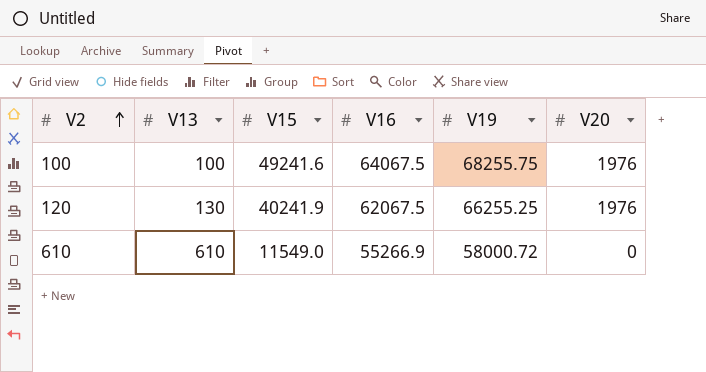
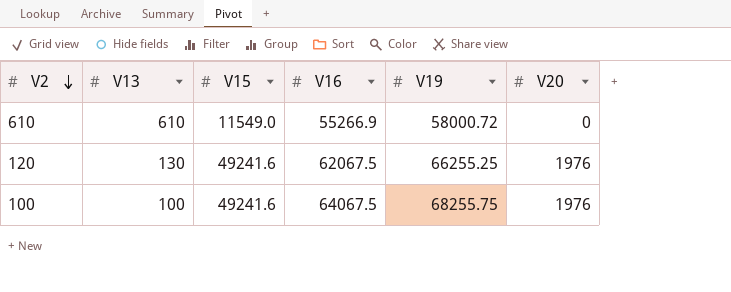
row order: V2 ascending -> V2 descending
120 | V15: 40241.9 -> 49241.6

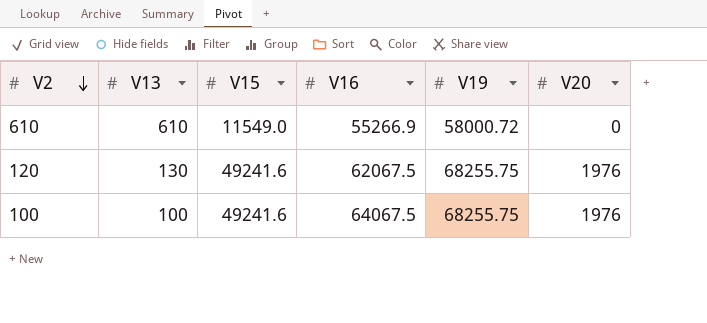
120 | V19: 66255.25 -> 68255.75

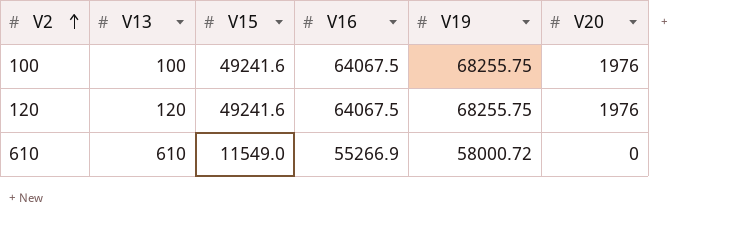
row order: V2 descending -> V2 ascending
120 | V13: 130 -> 120
120 | V16: 62067.5 -> 64067.5

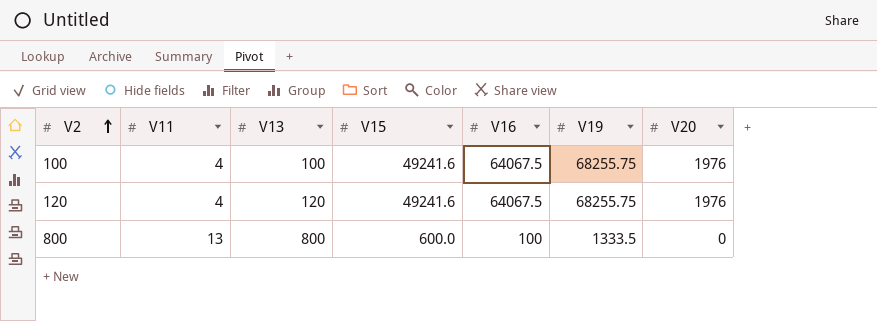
column V11 | position: none -> 2
row 610: 610 | 11549.0 | 55266.9 | 58000.72 | 0 -> none
row 800: none -> 13 | 800 | 600.0 | 100 | 1333.5 | 0

